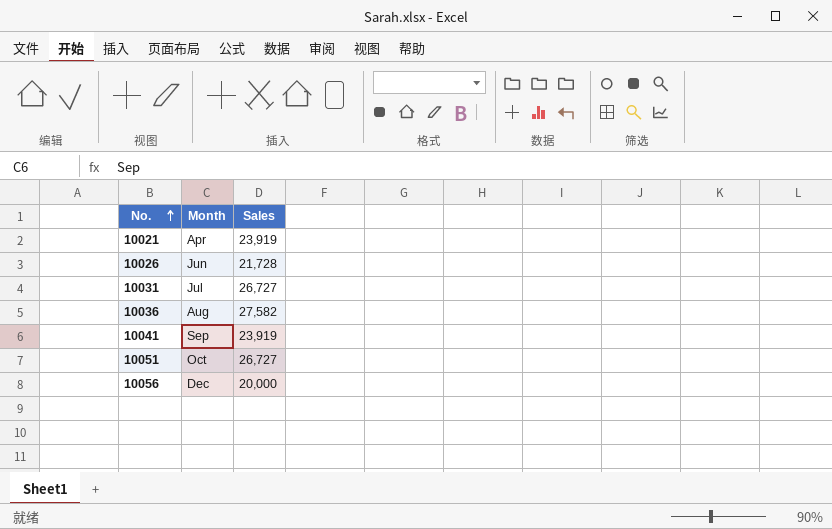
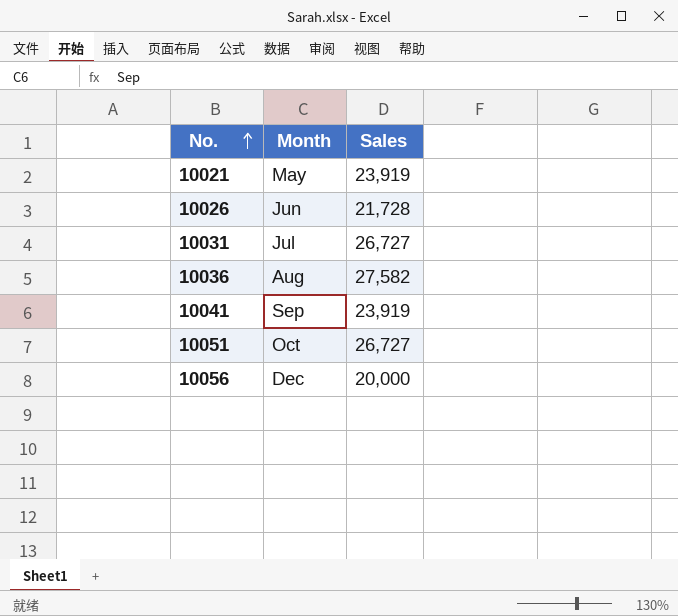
10021 | Month: Apr -> May

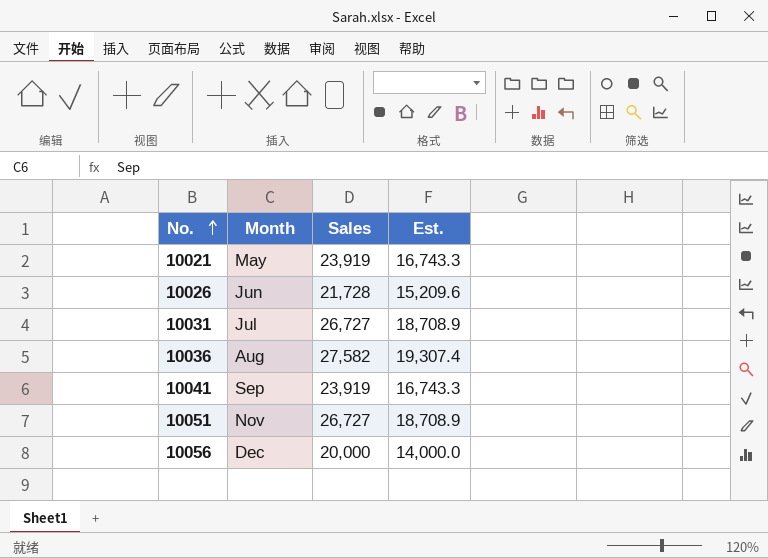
column Est. | formula: none -> [Sales] * 0.7
10051 | Month: Oct -> Nov

